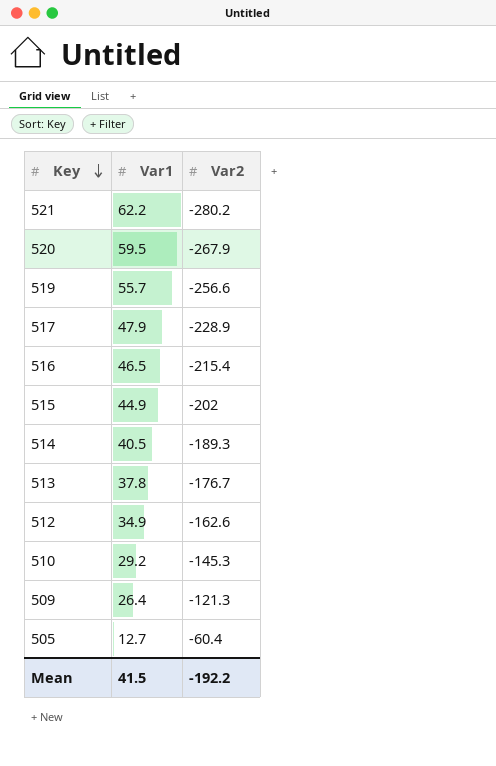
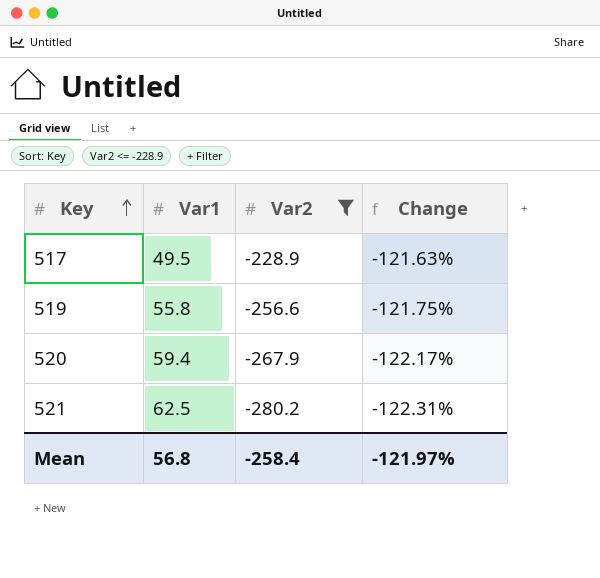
filter: none -> Var2 <= -228.9
row order: Key descending -> Key ascending
column Change | formula: none -> ([Var1] - [Var2]) / [Var2]
517 | Var1: 47.9 -> 49.5
519 | Var1: 55.7 -> 55.8
520 | Var1: 59.5 -> 59.4
521 | Var1: 62.2 -> 62.5
Mean | Var1: 41.5 -> 56.8
Mean | Var2: -192.2 -> -258.4

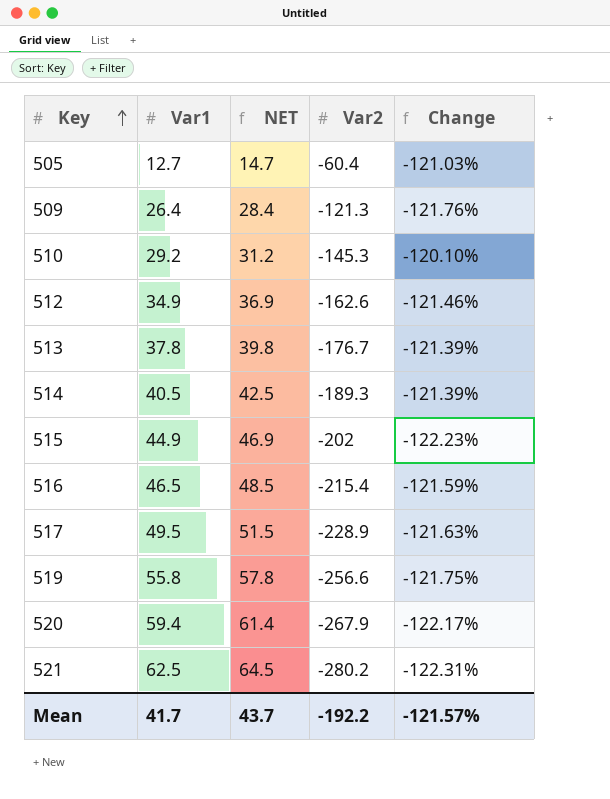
filter: Var2 <= -228.9 -> none
column NET | formula: none -> [Var1] + 2
Mean | Var1: 56.8 -> 41.7
Mean | Var2: -258.4 -> -192.2
Mean | Change: -121.97% -> -121.57%

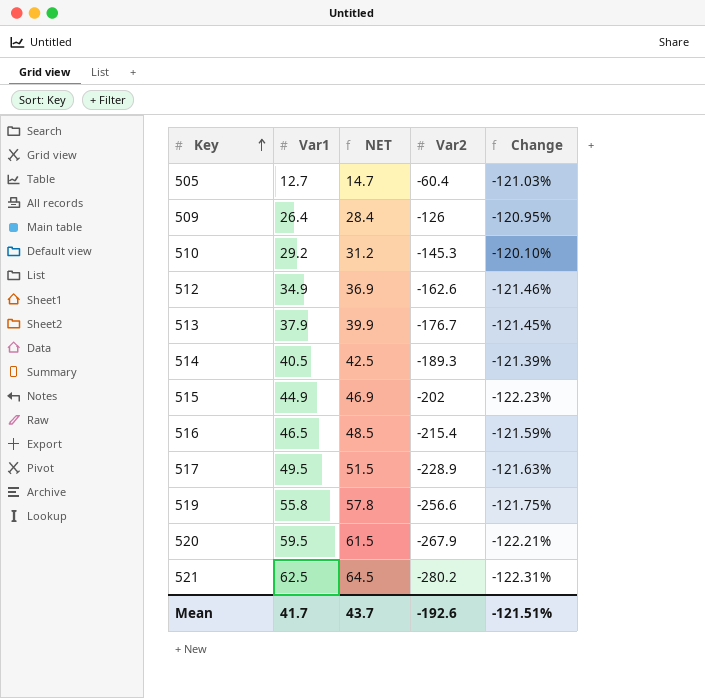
509 | Var2: -121.3 -> -126
509 | Change: -121.76% -> -120.95%
513 | Var1: 37.8 -> 37.9
513 | NET: 39.8 -> 39.9
513 | Change: -121.39% -> -121.45%
520 | Var1: 59.4 -> 59.5
520 | NET: 61.4 -> 61.5
520 | Change: -122.17% -> -122.21%
Mean | Var2: -192.2 -> -192.6
Mean | Change: -121.57% -> -121.51%

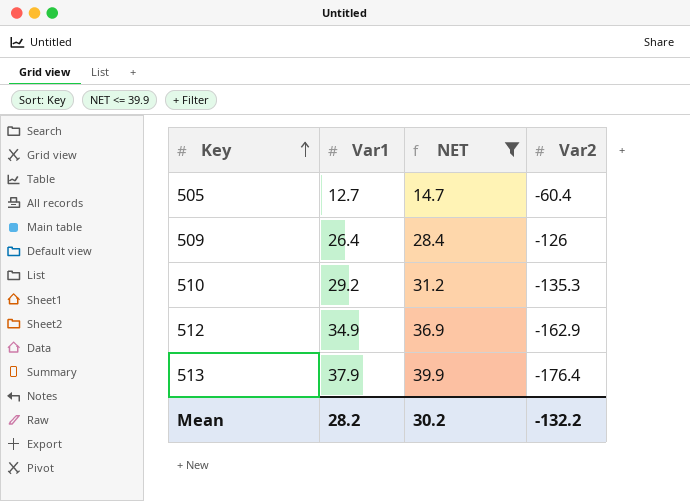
filter: none -> NET <= 39.9
column Change | formula: ([Var1] - [Var2]) / [Var2] -> none
510 | Var2: -145.3 -> -135.3
512 | Var2: -162.6 -> -162.9
513 | Var2: -176.7 -> -176.4
Mean | Var1: 41.7 -> 28.2
Mean | NET: 43.7 -> 30.2
Mean | Var2: -192.6 -> -132.2

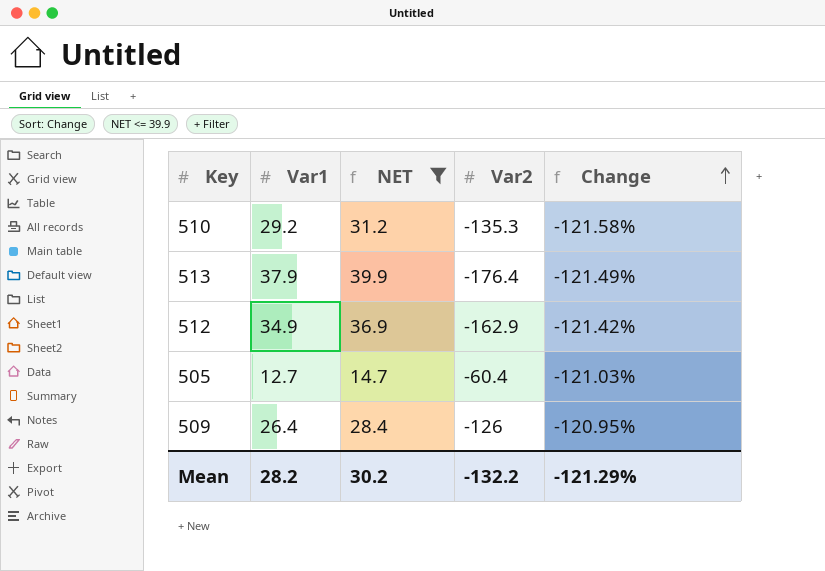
row order: Key ascending -> Change ascending
column Change | formula: none -> ([Var1] - [Var2]) / [Var2]

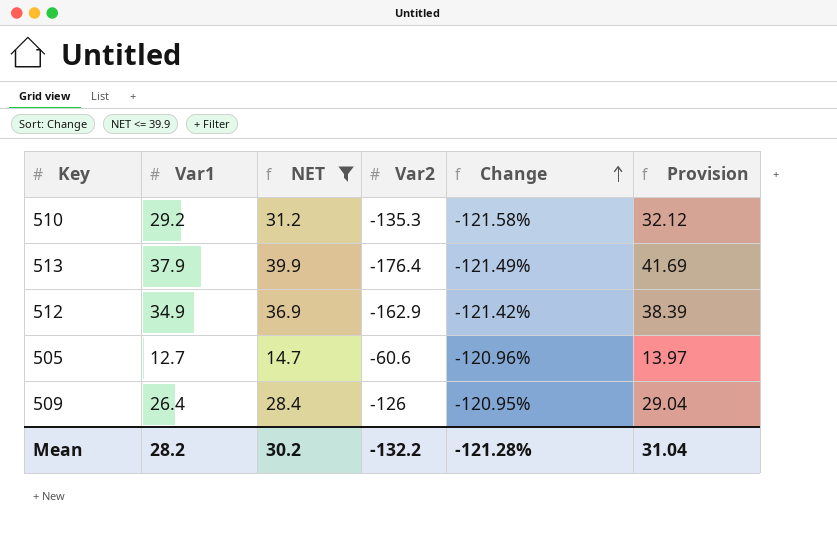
column Provision | formula: none -> [Var1] * 1.1
505 | Var2: -60.4 -> -60.6
505 | Change: -121.03% -> -120.96%
Mean | Change: -121.29% -> -121.28%

